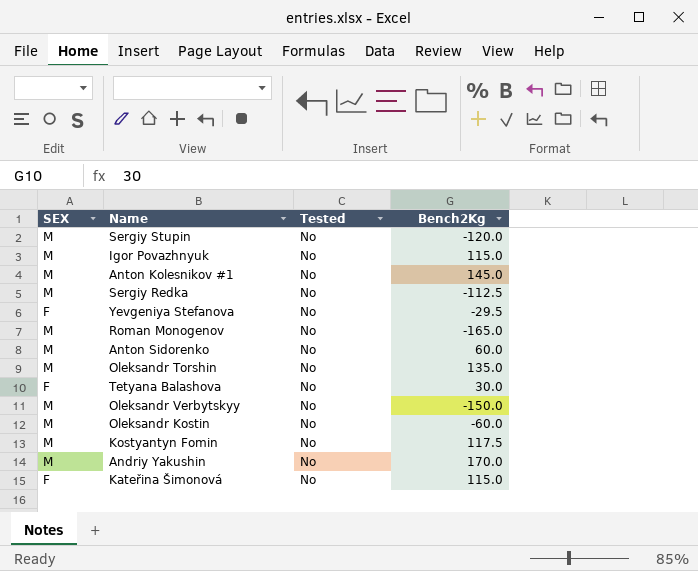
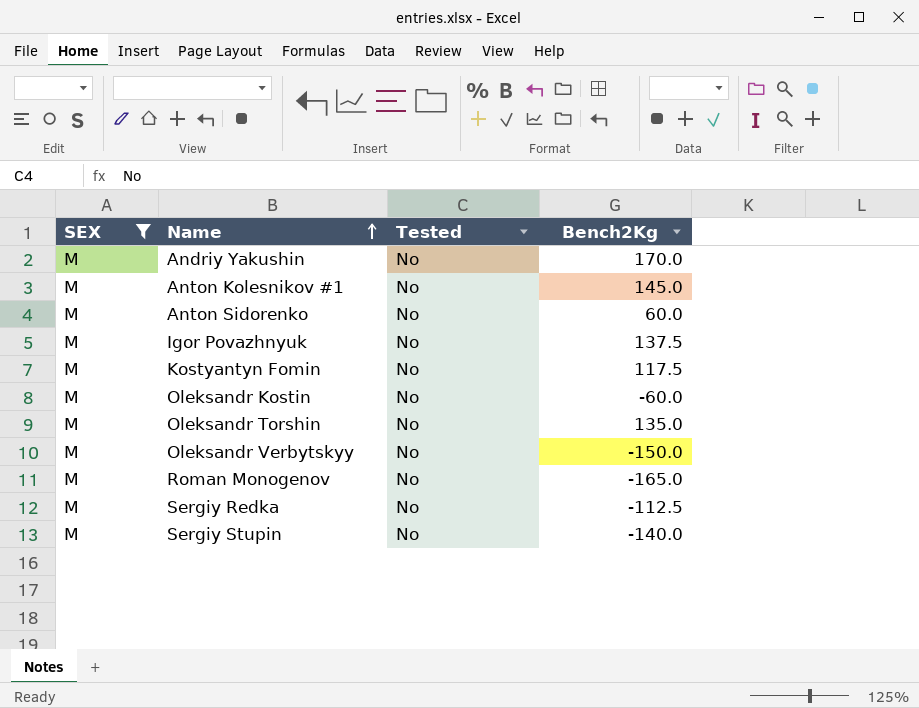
filter: none -> SEX = M
row order: none -> Name ascending
Igor Povazhnyuk | Bench2Kg: 115.0 -> 137.5
Sergiy Stupin | Bench2Kg: -120.0 -> -140.0

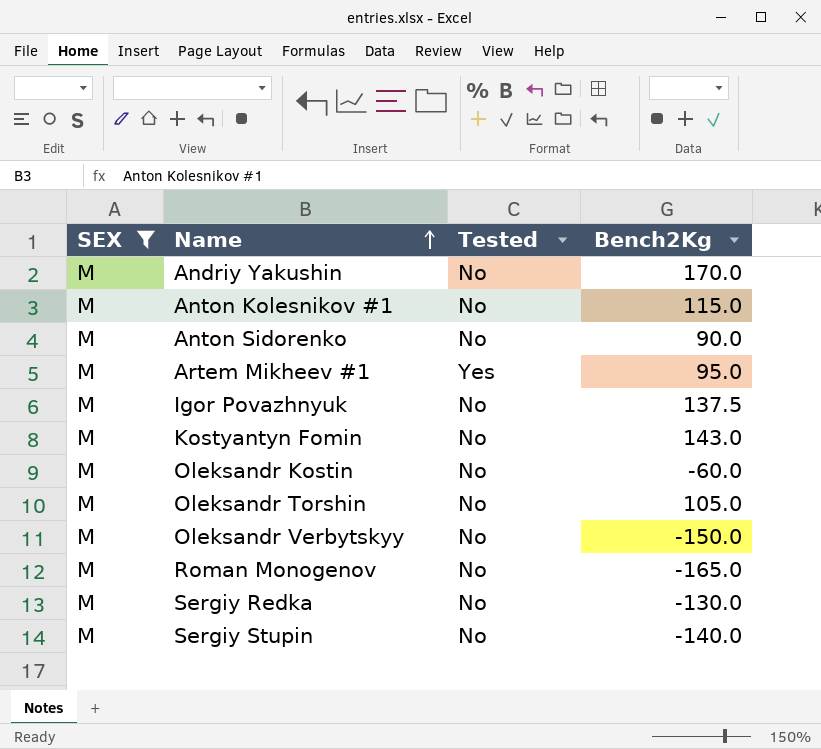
Anton Kolesnikov #1 | Bench2Kg: 145.0 -> 115.0
Anton Sidorenko | Bench2Kg: 60.0 -> 90.0
row Artem Mikheev #1: none -> M | Yes | 95.0
Kostyantyn Fomin | Bench2Kg: 117.5 -> 143.0
Oleksandr Torshin | Bench2Kg: 135.0 -> 105.0
Sergiy Redka | Bench2Kg: -112.5 -> -130.0

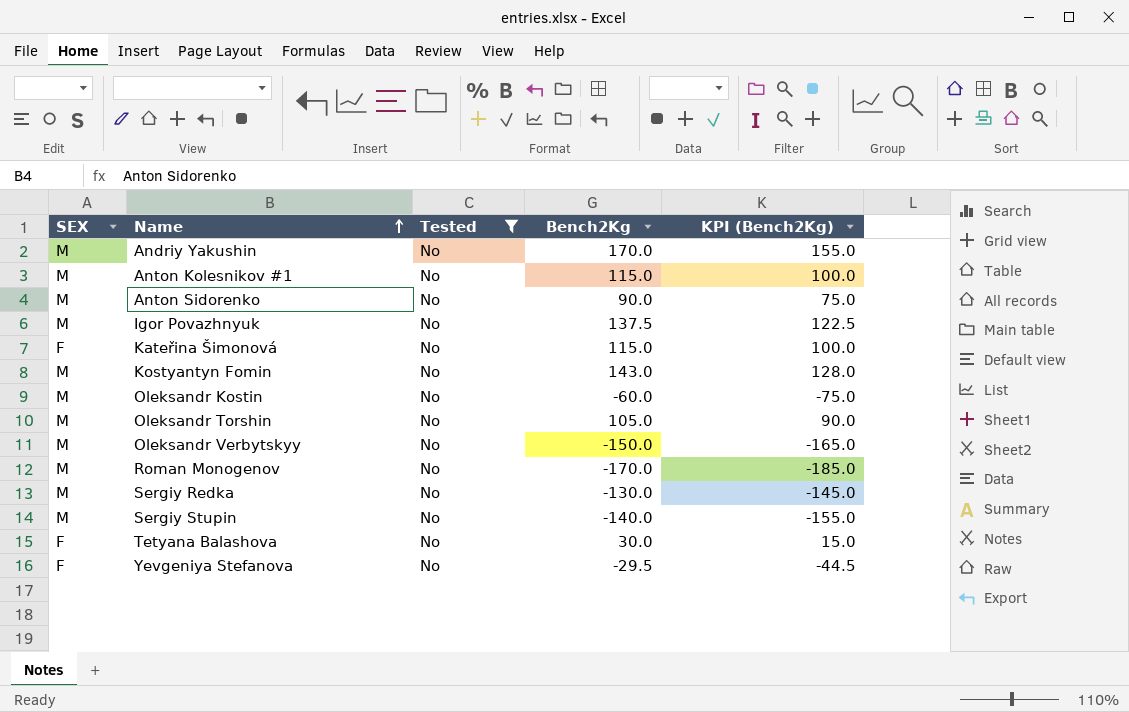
filter: SEX = M -> Tested = No
column KPI (Bench2Kg) | formula: none -> [Bench2Kg] - 15
Roman Monogenov | Bench2Kg: -165.0 -> -170.0

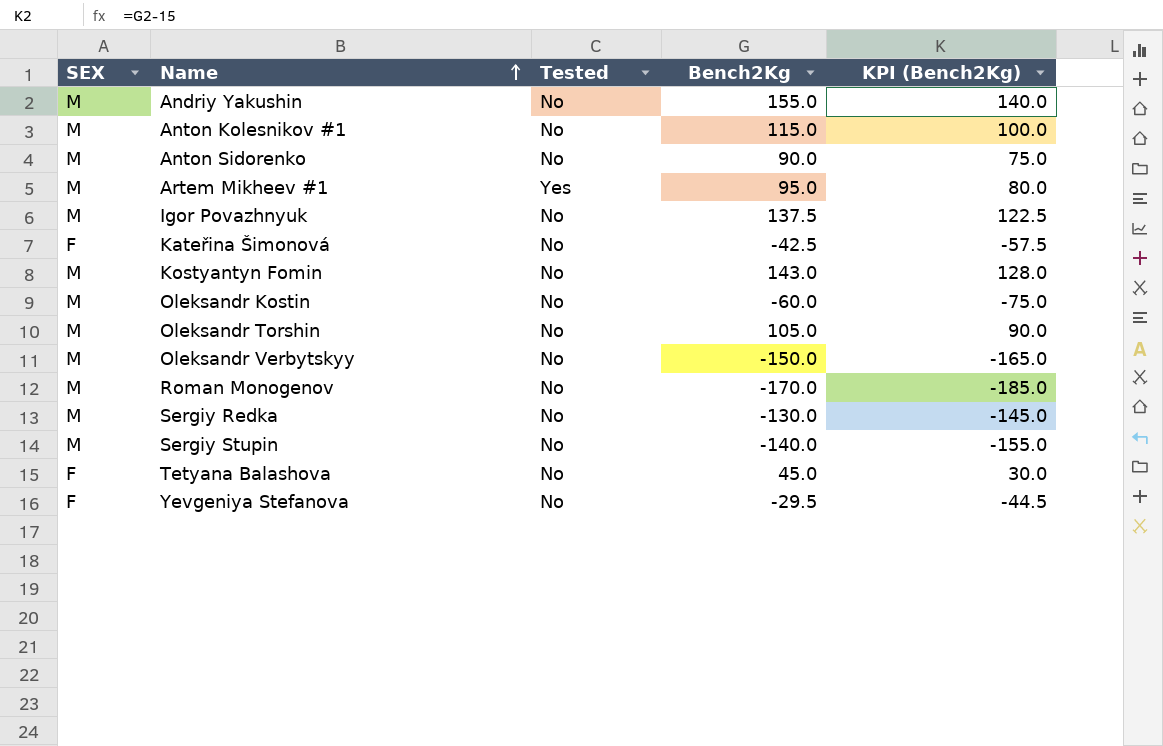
filter: Tested = No -> none
Andriy Yakushin | Bench2Kg: 170.0 -> 155.0
Andriy Yakushin | KPI (Bench2Kg): 155.0 -> 140.0
Kateřina Šimonová | Bench2Kg: 115.0 -> -42.5
Kateřina Šimonová | KPI (Bench2Kg): 100.0 -> -57.5
Tetyana Balashova | Bench2Kg: 30.0 -> 45.0
Tetyana Balashova | KPI (Bench2Kg): 15.0 -> 30.0

